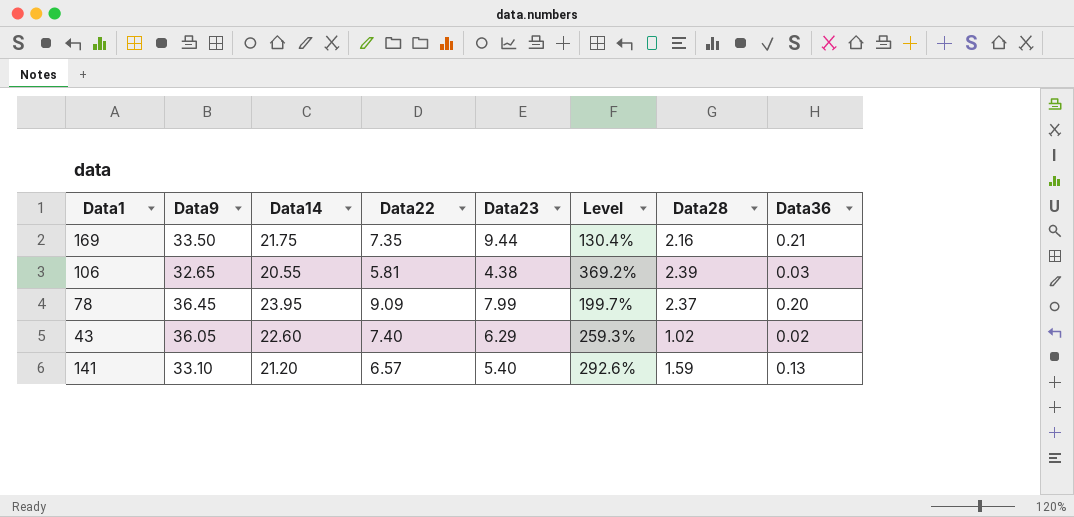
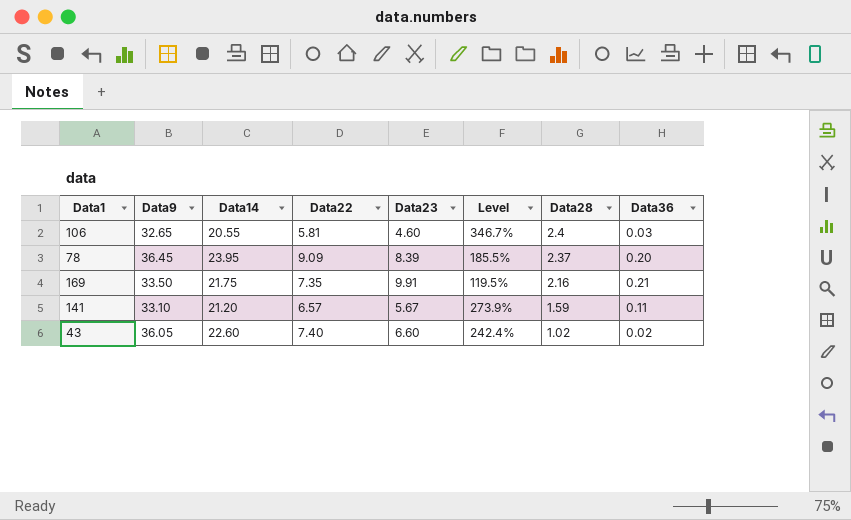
row order: none -> Data28 descending
106 | Data23: 4.38 -> 4.60
106 | Level: 369.2% -> 346.7%
106 | Data28: 2.39 -> 2.4
78 | Data23: 7.99 -> 8.39
78 | Level: 199.7% -> 185.5%
169 | Data23: 9.44 -> 9.91
169 | Level: 130.4% -> 119.5%
141 | Data23: 5.40 -> 5.67
141 | Level: 292.6% -> 273.9%
141 | Data36: 0.13 -> 0.11
43 | Data23: 6.29 -> 6.60
43 | Level: 259.3% -> 242.4%

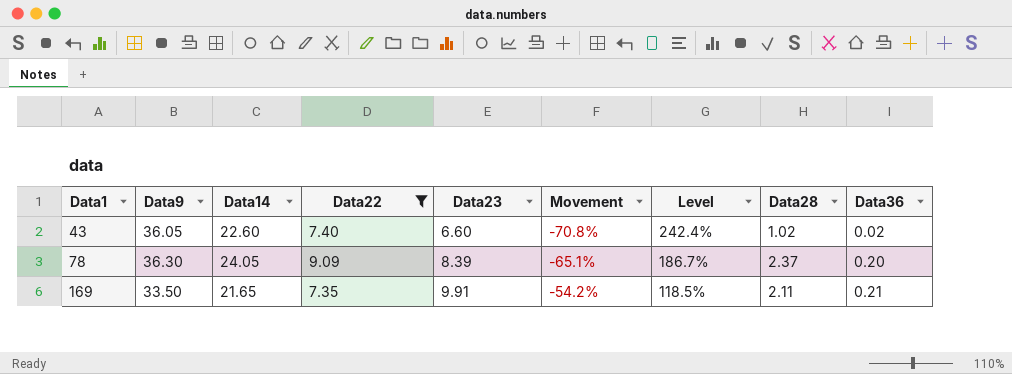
filter: none -> Data22 >= 7.35
row order: Data28 descending -> Data1 ascending
column Movement | formula: none -> ([Data23] - [Data14]) / [Data14]
78 | Data9: 36.45 -> 36.30
78 | Data14: 23.95 -> 24.05
78 | Level: 185.5% -> 186.7%
169 | Data14: 21.75 -> 21.65
169 | Level: 119.5% -> 118.5%
169 | Data28: 2.16 -> 2.11

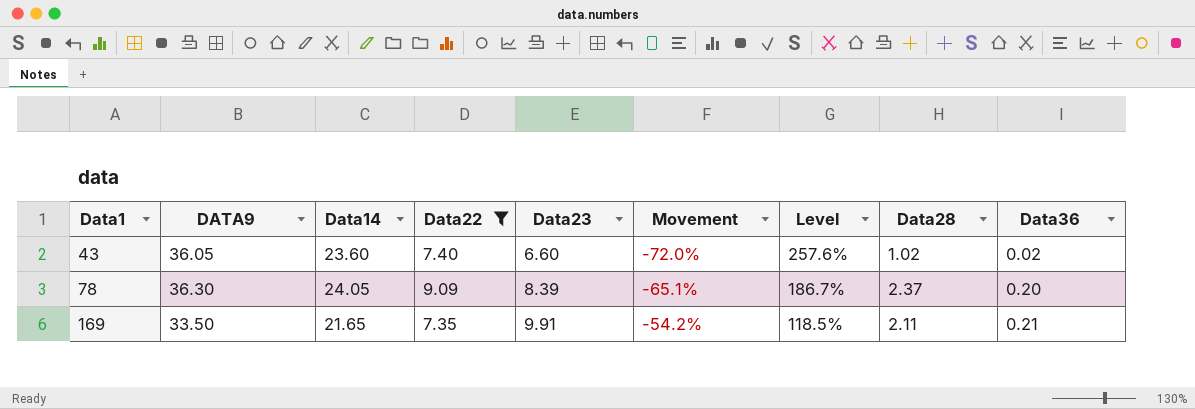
column name: Data9 -> DATA9
43 | Data14: 22.60 -> 23.60
43 | Movement: -70.8% -> -72.0%
43 | Level: 242.4% -> 257.6%

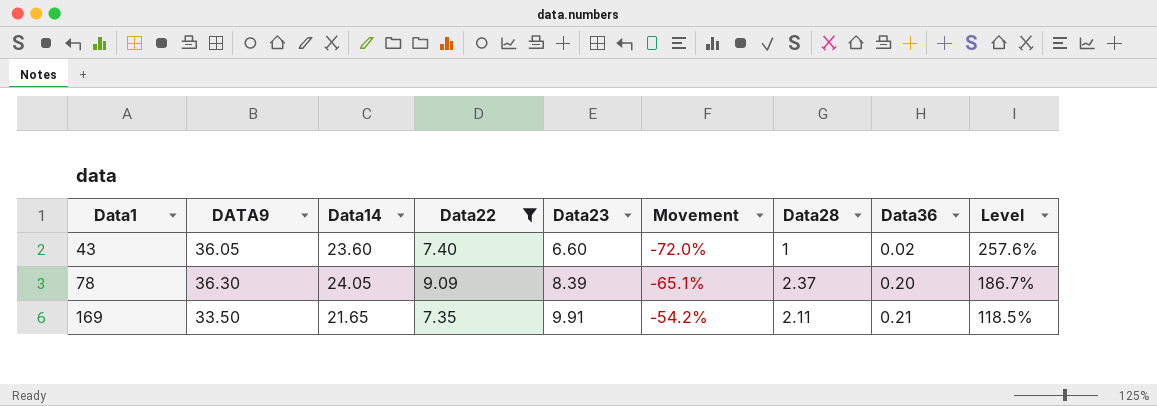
column Level | position: 7 -> 9
43 | Data28: 1.02 -> 1

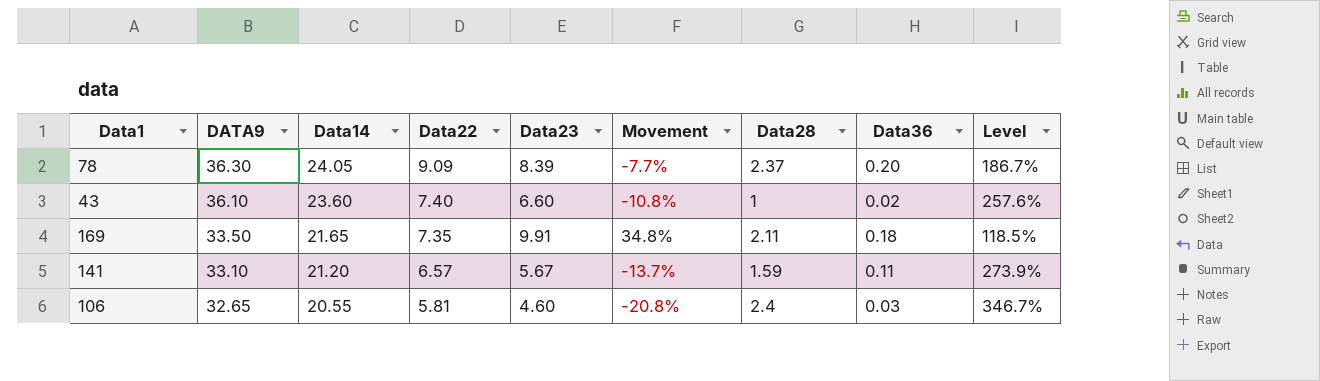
filter: Data22 >= 7.35 -> none
row order: Data1 ascending -> DATA9 descending
column Movement | formula: ([Data23] - [Data14]) / [Data14] -> ([Data23] - [Data22]) / [Data22]
43 | DATA9: 36.05 -> 36.10
169 | Data36: 0.21 -> 0.18

